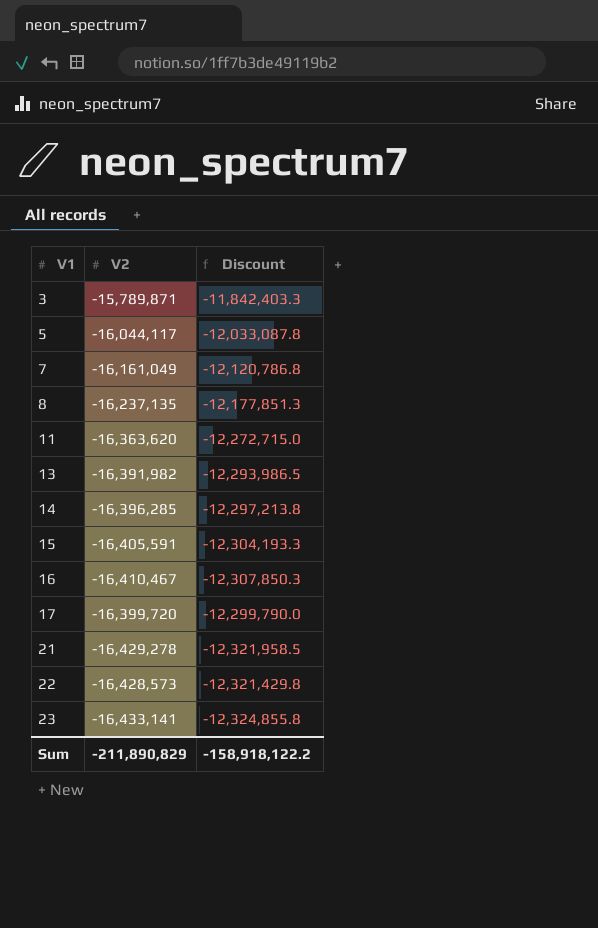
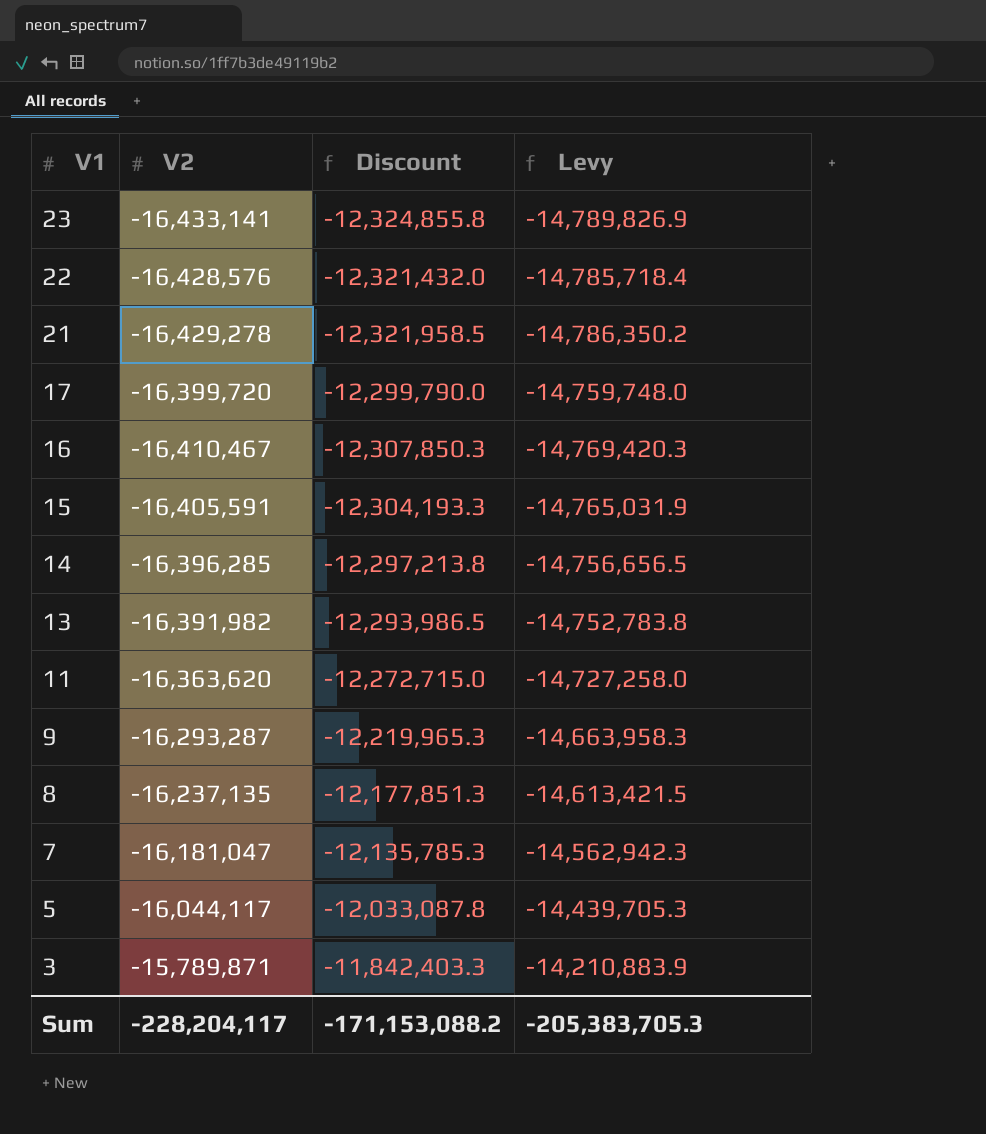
row order: V1 ascending -> V1 descending
column Levy | formula: none -> [V2] * 0.9
22 | V2: -16,428,573 -> -16,428,576
22 | Discount: -12,321,429.8 -> -12,321,432.0
row 9: none -> -16,293,287 | -12,219,965.3 | -14,663,958.3
7 | V2: -16,161,049 -> -16,181,047
7 | Discount: -12,120,786.8 -> -12,135,785.3
Sum | V2: -211,890,829 -> -228,204,117
Sum | Discount: -158,918,122.2 -> -171,153,088.2

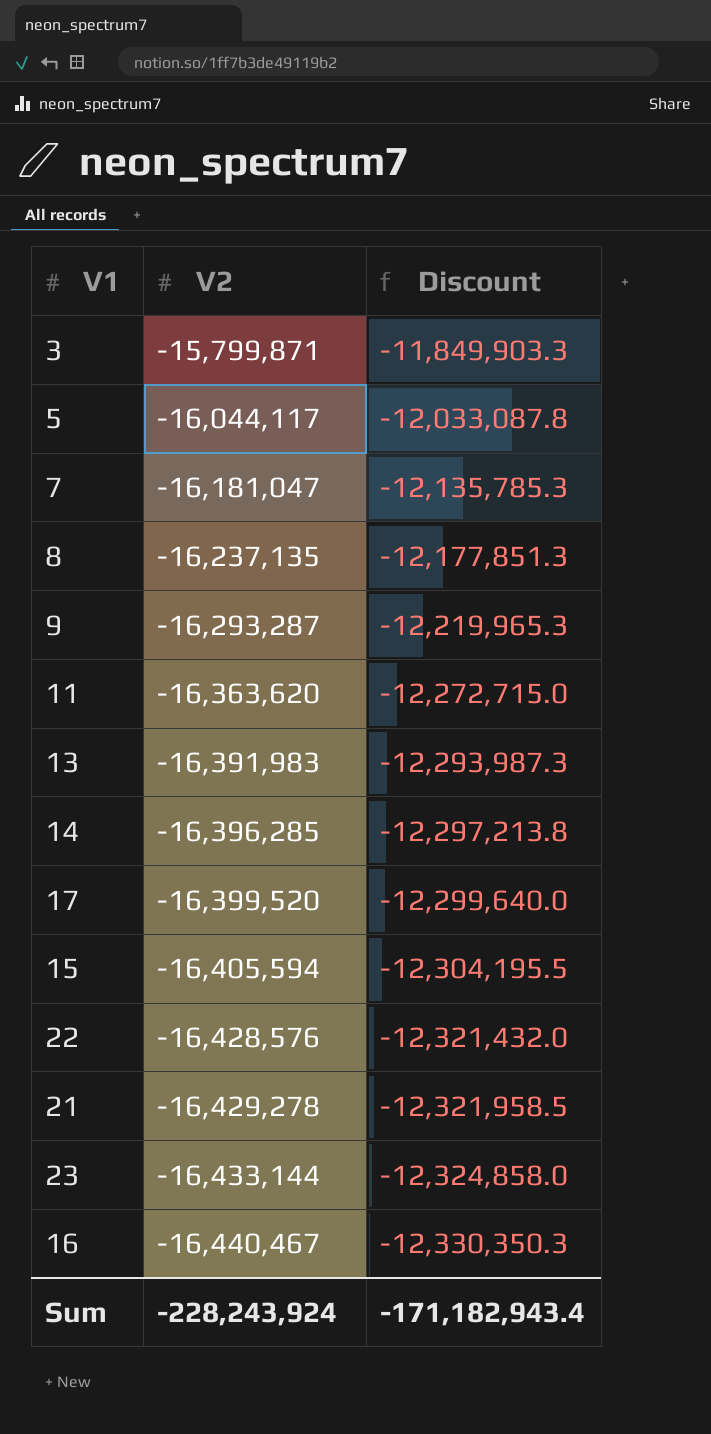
row order: V1 descending -> V2 descending
column Levy | formula: [V2] * 0.9 -> none
3 | V2: -15,789,871 -> -15,799,871
3 | Discount: -11,842,403.3 -> -11,849,903.3
13 | V2: -16,391,982 -> -16,391,983
13 | Discount: -12,293,986.5 -> -12,293,987.3
17 | V2: -16,399,720 -> -16,399,520
17 | Discount: -12,299,790.0 -> -12,299,640.0
15 | V2: -16,405,591 -> -16,405,594
15 | Discount: -12,304,193.3 -> -12,304,195.5
23 | V2: -16,433,141 -> -16,433,144
23 | Discount: -12,324,855.8 -> -12,324,858.0
16 | V2: -16,410,467 -> -16,440,467
16 | Discount: -12,307,850.3 -> -12,330,350.3
Sum | V2: -228,204,117 -> -228,243,924
Sum | Discount: -171,153,088.2 -> -171,182,943.4

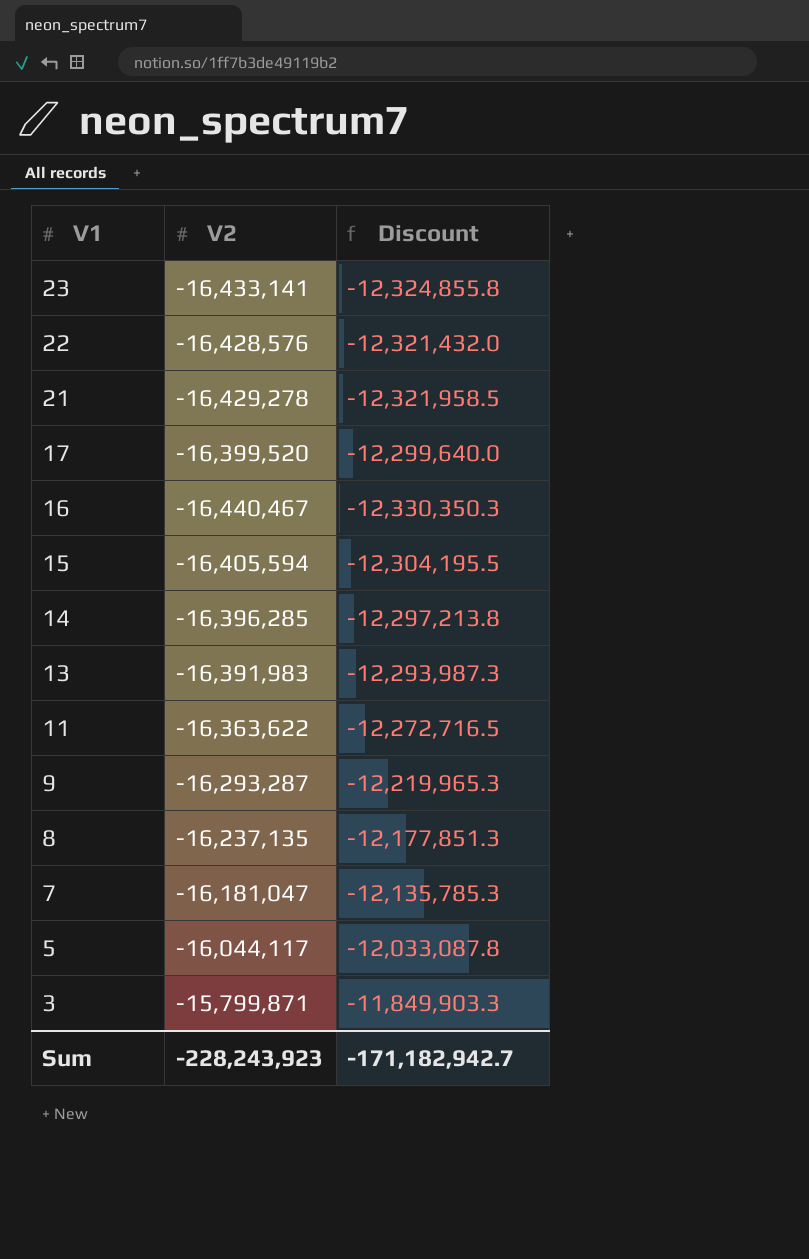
row order: V2 descending -> V1 descending
23 | V2: -16,433,144 -> -16,433,141
23 | Discount: -12,324,858.0 -> -12,324,855.8
11 | V2: -16,363,620 -> -16,363,622
11 | Discount: -12,272,715.0 -> -12,272,716.5
Sum | V2: -228,243,924 -> -228,243,923
Sum | Discount: -171,182,943.4 -> -171,182,942.7

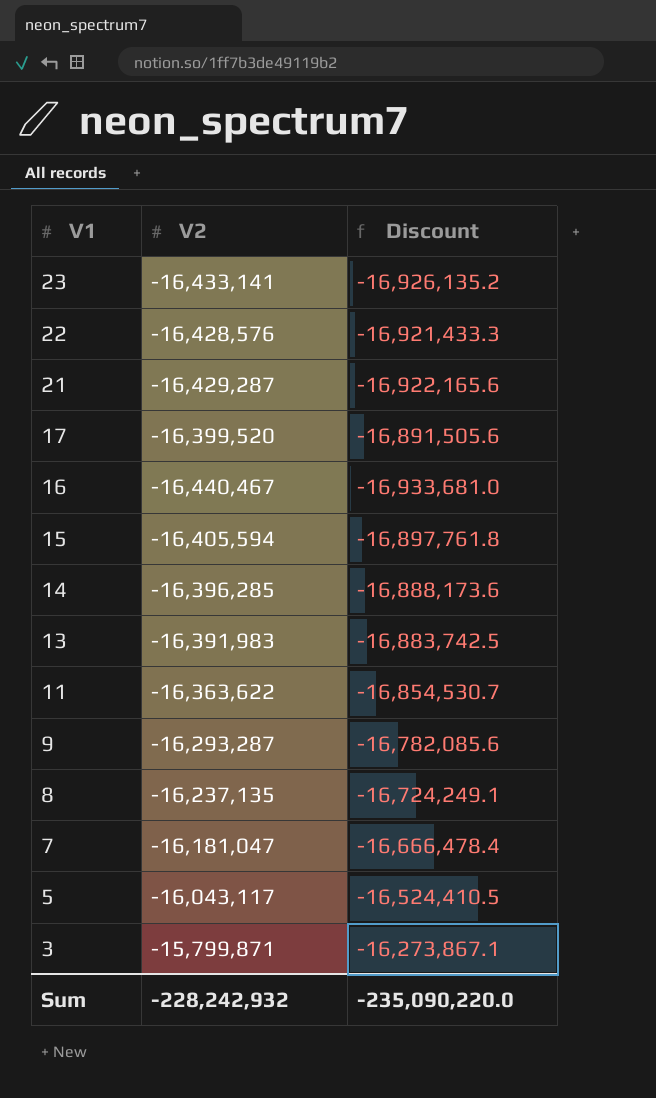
column Discount | formula: [V2] * 0.75 -> [V2] * 1.03
21 | V2: -16,429,278 -> -16,429,287
5 | V2: -16,044,117 -> -16,043,117
Sum | V2: -228,243,923 -> -228,242,932
Sum | Discount: -171,182,942.7 -> -235,090,220.0

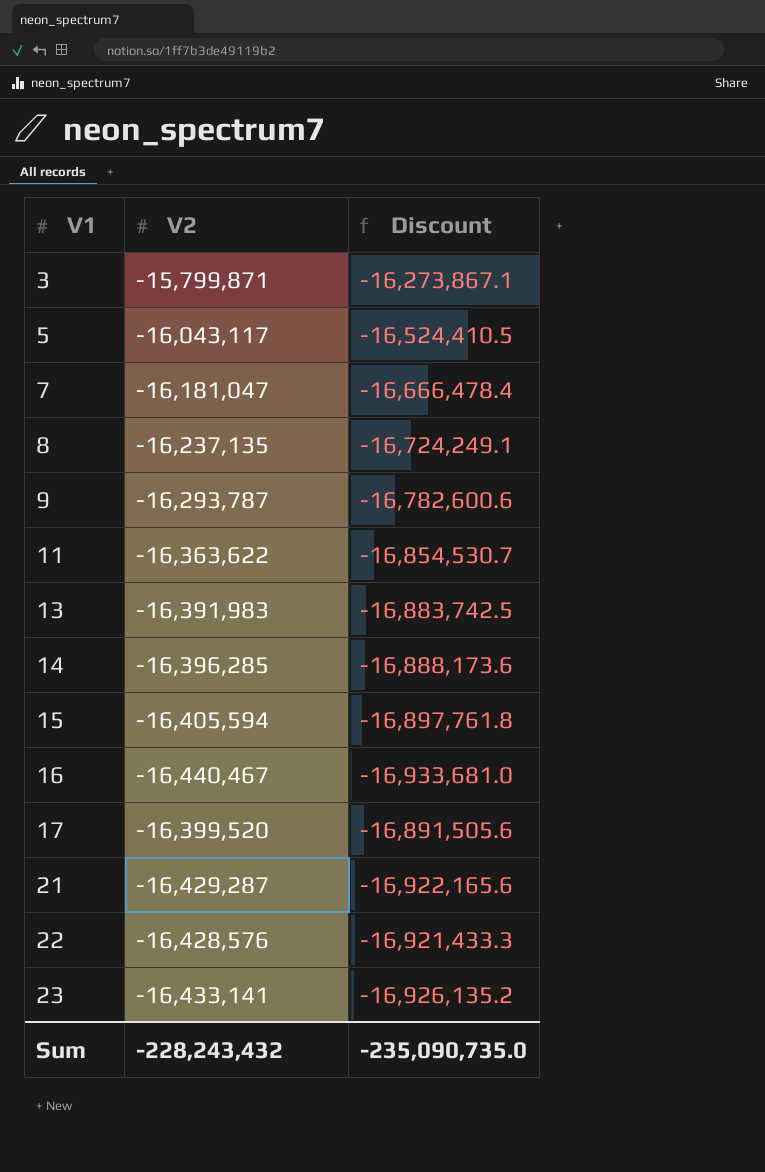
row order: V1 descending -> V1 ascending
9 | V2: -16,293,287 -> -16,293,787
9 | Discount: -16,782,085.6 -> -16,782,600.6
Sum | V2: -228,242,932 -> -228,243,432
Sum | Discount: -235,090,220.0 -> -235,090,735.0

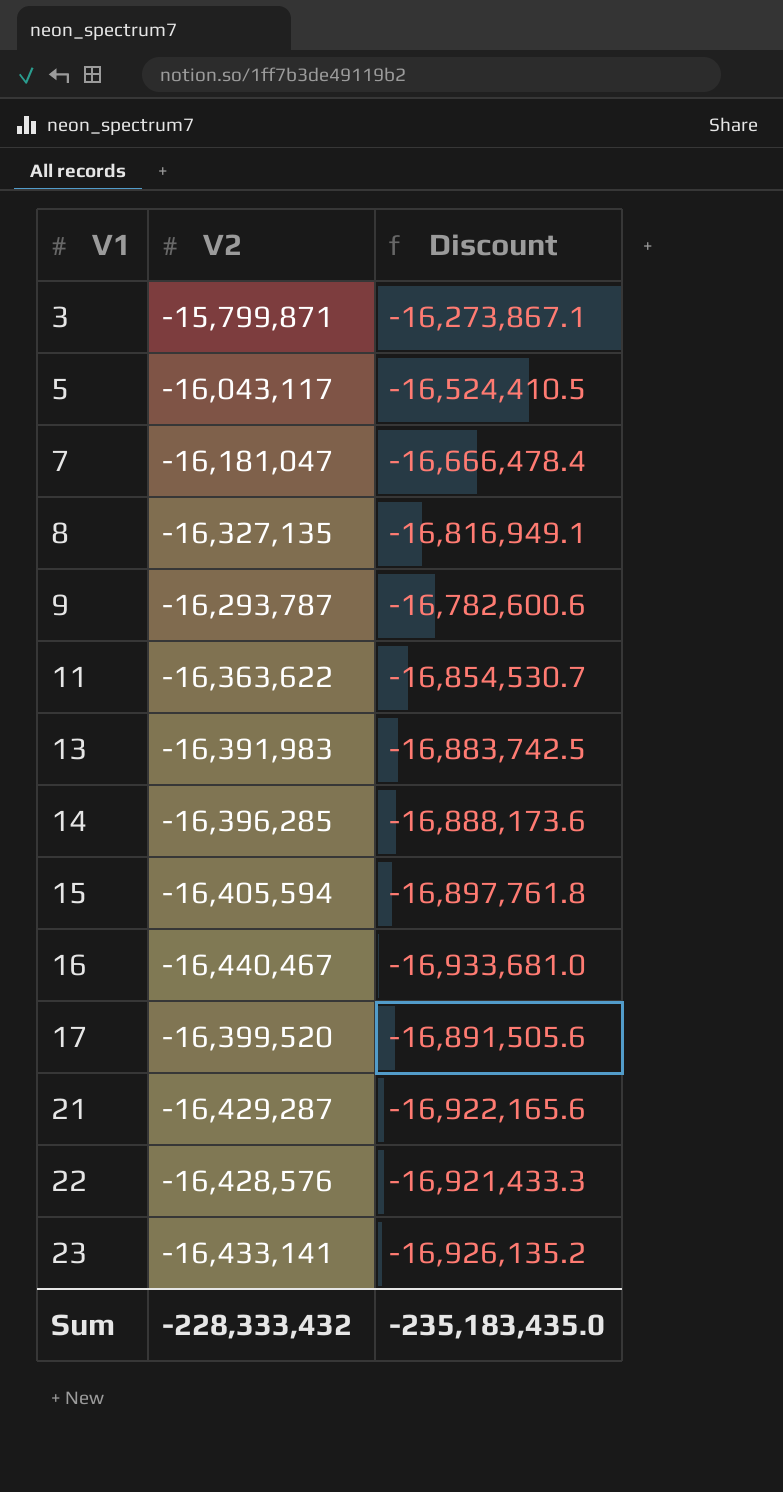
8 | V2: -16,237,135 -> -16,327,135
8 | Discount: -16,724,249.1 -> -16,816,949.1
Sum | V2: -228,243,432 -> -228,333,432
Sum | Discount: -235,090,735.0 -> -235,183,435.0

